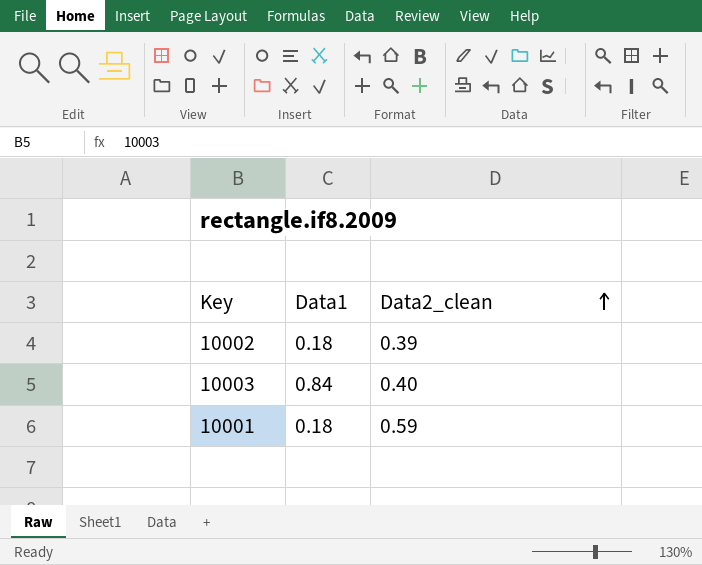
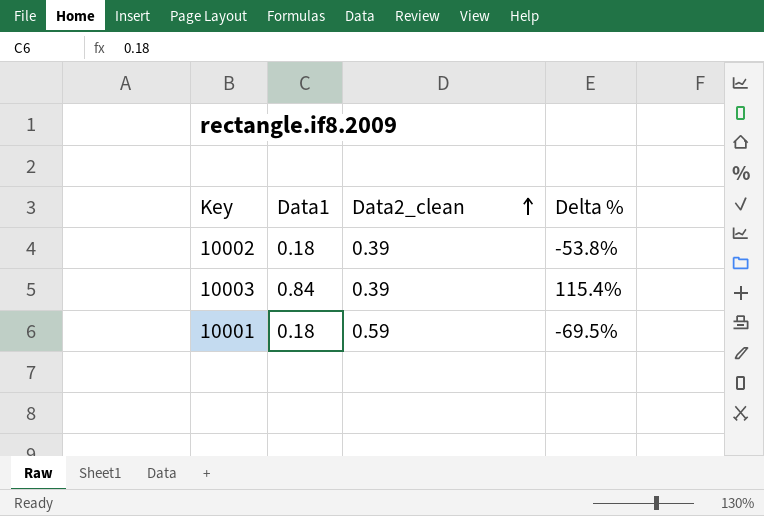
column Delta % | formula: none -> ([Data1] - [Data2_clean]) / [Data2_clean]
10003 | Data2_clean: 0.40 -> 0.39

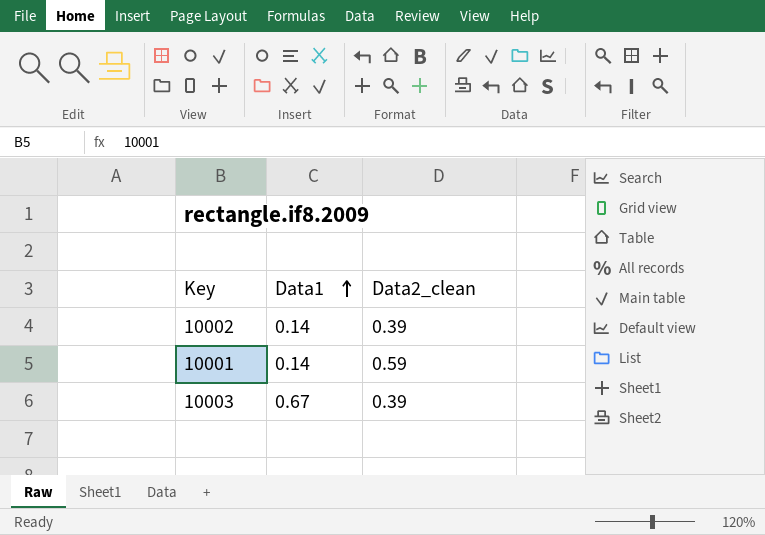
row order: Data2_clean ascending -> Data1 ascending
column Delta % | formula: ([Data1] - [Data2_clean]) / [Data2_clean] -> none
10002 | Data1: 0.18 -> 0.14
10001 | Data1: 0.18 -> 0.14
10003 | Data1: 0.84 -> 0.67

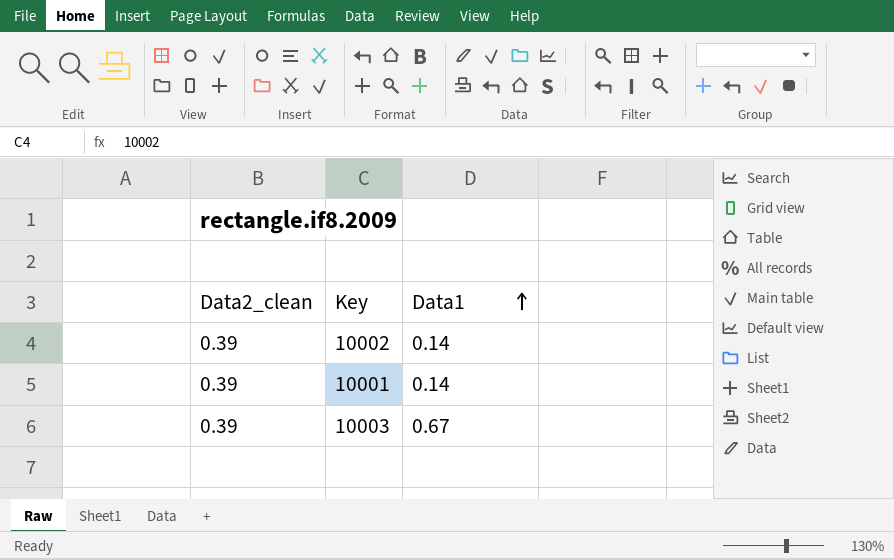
column Data2_clean | position: 3 -> 1
10001 | Data2_clean: 0.59 -> 0.39

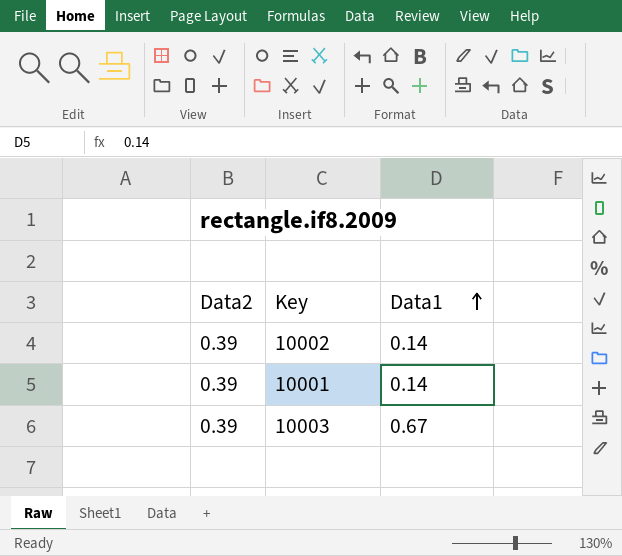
column name: Data2_clean -> Data2

